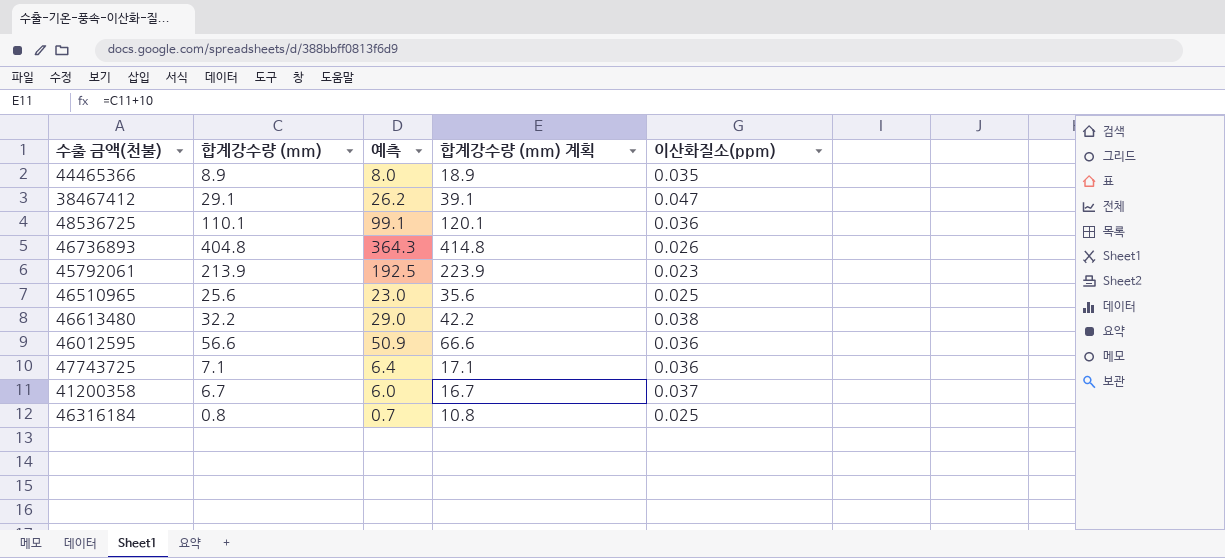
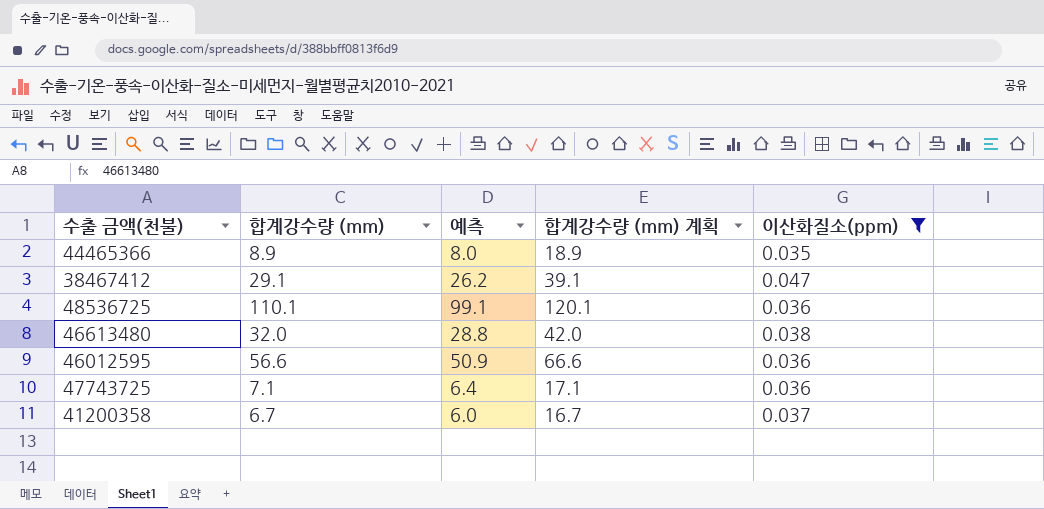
filter: none -> 이산화질소(ppm) >= 0.035
46613480 | 합계강수량 (mm): 32.2 -> 32.0
46613480 | 예측: 29.0 -> 28.8
46613480 | 합계강수량 (mm) 계획: 42.2 -> 42.0

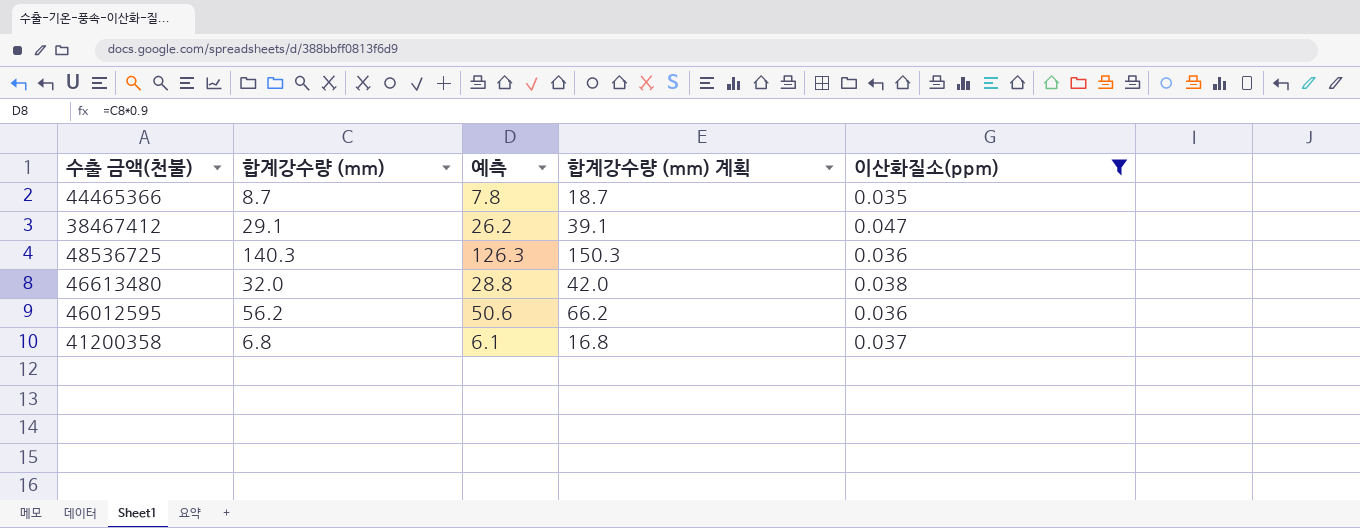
row 47743725: 7.1 | 6.4 | 17.1 | 0.036 -> none
44465366 | 합계강수량 (mm): 8.9 -> 8.7
44465366 | 예측: 8.0 -> 7.8
44465366 | 합계강수량 (mm) 계획: 18.9 -> 18.7
48536725 | 합계강수량 (mm): 110.1 -> 140.3
48536725 | 예측: 99.1 -> 126.3
48536725 | 합계강수량 (mm) 계획: 120.1 -> 150.3
46012595 | 합계강수량 (mm): 56.6 -> 56.2
46012595 | 예측: 50.9 -> 50.6
46012595 | 합계강수량 (mm) 계획: 66.6 -> 66.2
41200358 | 합계강수량 (mm): 6.7 -> 6.8
41200358 | 예측: 6.0 -> 6.1
41200358 | 합계강수량 (mm) 계획: 16.7 -> 16.8

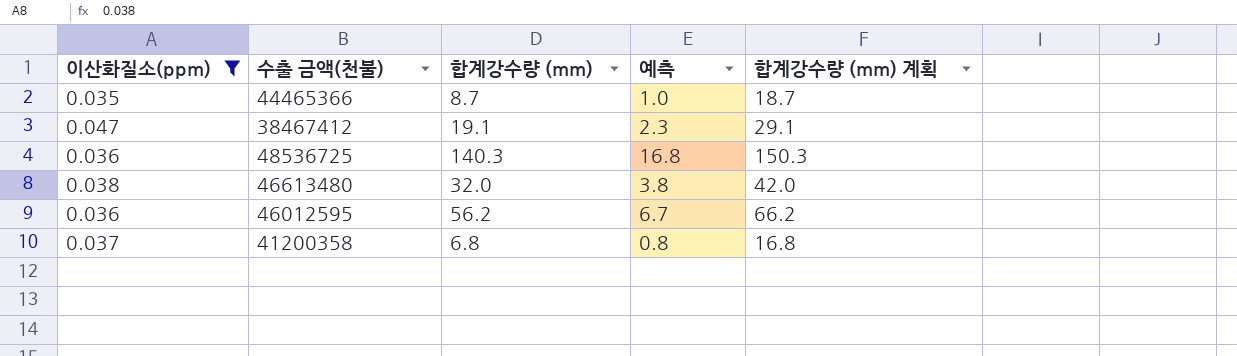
column 이산화질소(ppm) | position: 5 -> 1
column 예측 | formula: [합계강수량 (mm)] * 0.9 -> [합계강수량 (mm)] * 0.12
38467412 | 합계강수량 (mm): 29.1 -> 19.1
38467412 | 합계강수량 (mm) 계획: 39.1 -> 29.1

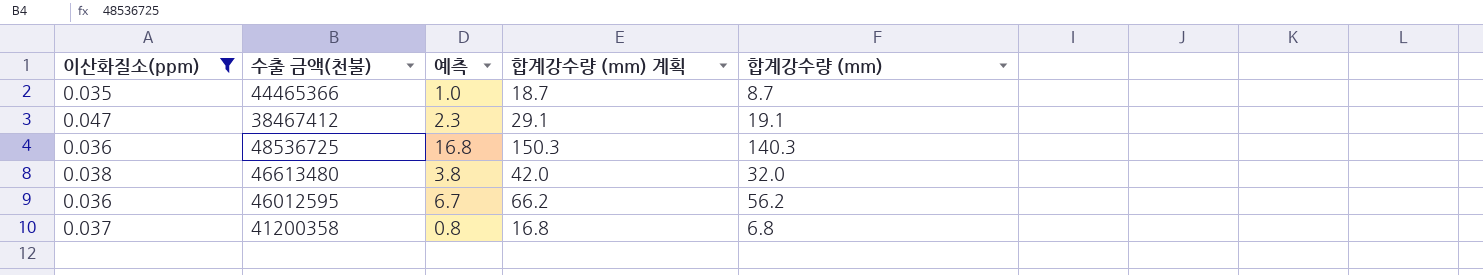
column 합계강수량 (mm) | position: 3 -> 5

